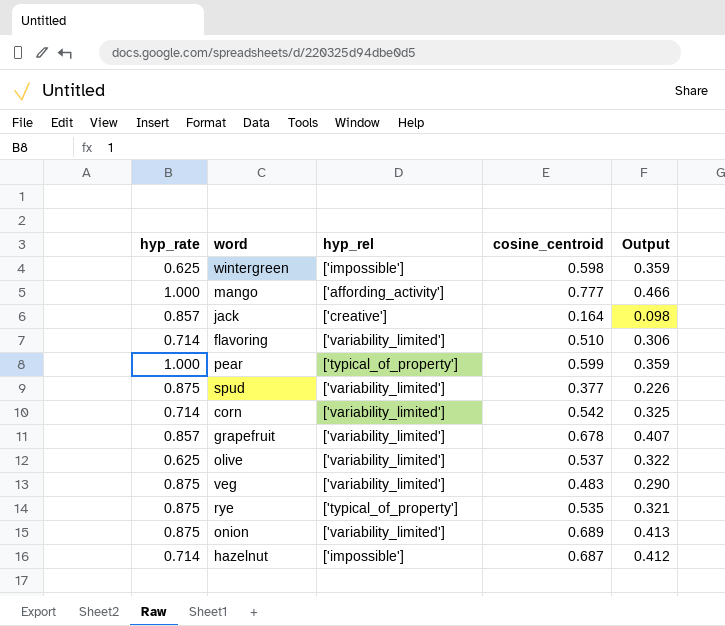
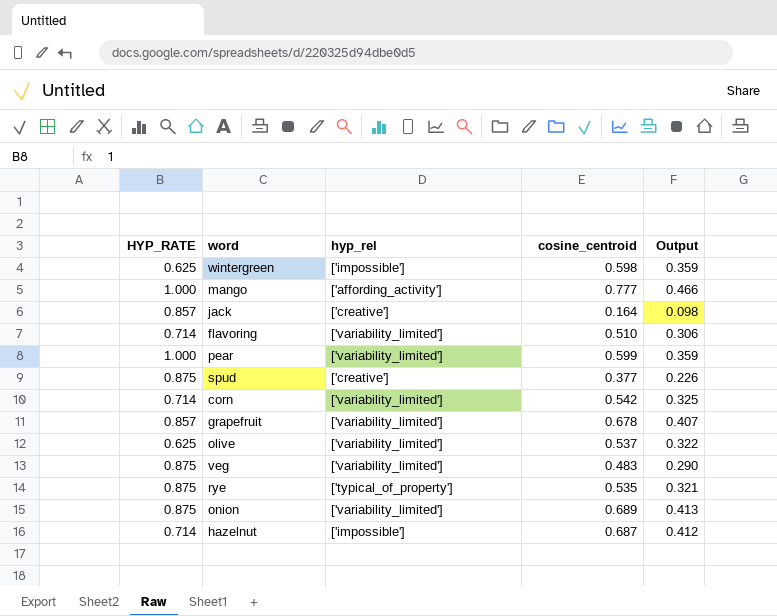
column name: hyp_rate -> HYP_RATE
pear | hyp_rel: ['typical_of_property'] -> ['variability_limited']
spud | hyp_rel: ['variability_limited'] -> ['creative']

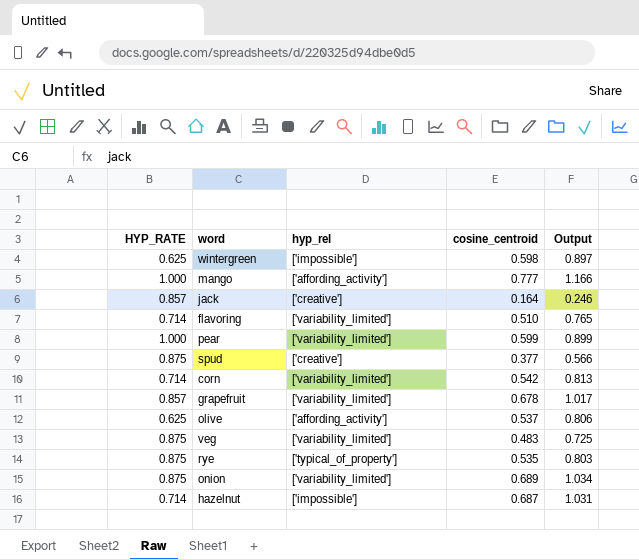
column Output | formula: [cosine_centroid] * 0.6 -> [cosine_centroid] * 1.5
olive | hyp_rel: ['variability_limited'] -> ['affording_activity']

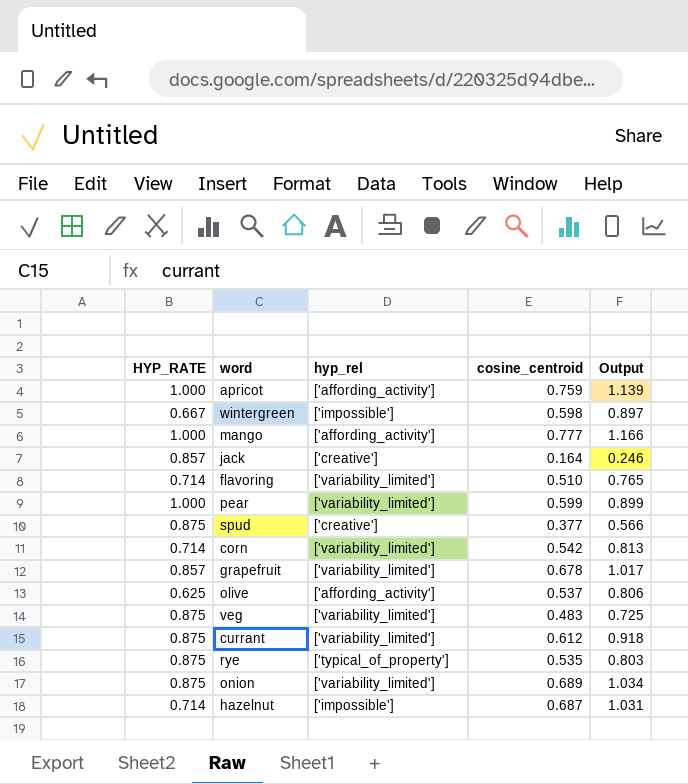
row apricot: none -> 1.000 | ['affording_activity'] | 0.759 | 1.139
wintergreen | HYP_RATE: 0.625 -> 0.667
row currant: none -> 0.875 | ['variability_limited'] | 0.612 | 0.918

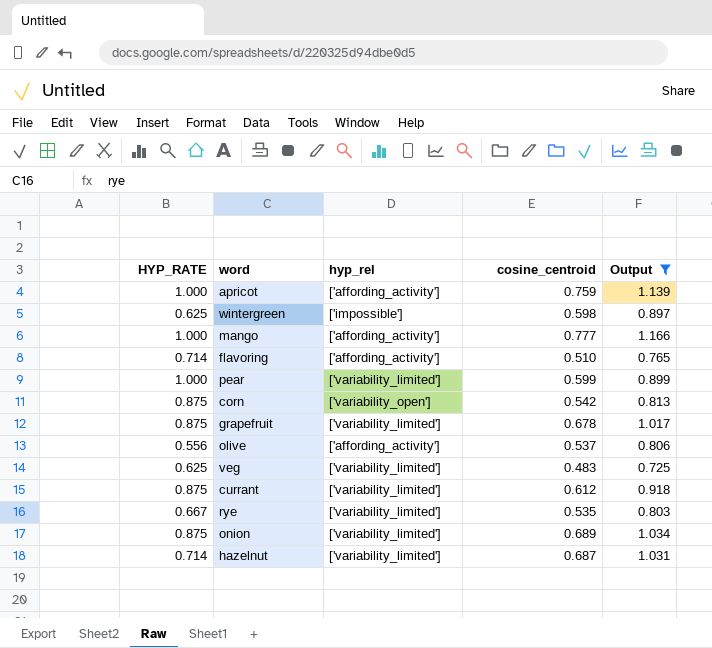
filter: none -> Output >= 0.725
wintergreen | HYP_RATE: 0.667 -> 0.625
flavoring | hyp_rel: ['variability_limited'] -> ['affording_activity']
corn | HYP_RATE: 0.714 -> 0.875
corn | hyp_rel: ['variability_limited'] -> ['variability_open']
grapefruit | HYP_RATE: 0.857 -> 0.875
olive | HYP_RATE: 0.625 -> 0.556
veg | HYP_RATE: 0.875 -> 0.625
rye | HYP_RATE: 0.875 -> 0.667
rye | hyp_rel: ['typical_of_property'] -> ['variability_limited']
hazelnut | hyp_rel: ['impossible'] -> ['variability_limited']

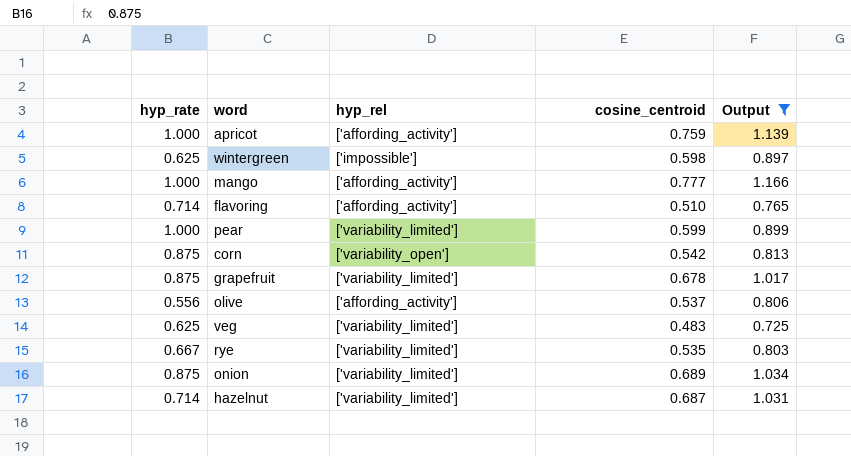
column name: HYP_RATE -> hyp_rate
row currant: 0.875 | ['variability_limited'] | 0.612 | 0.918 -> none

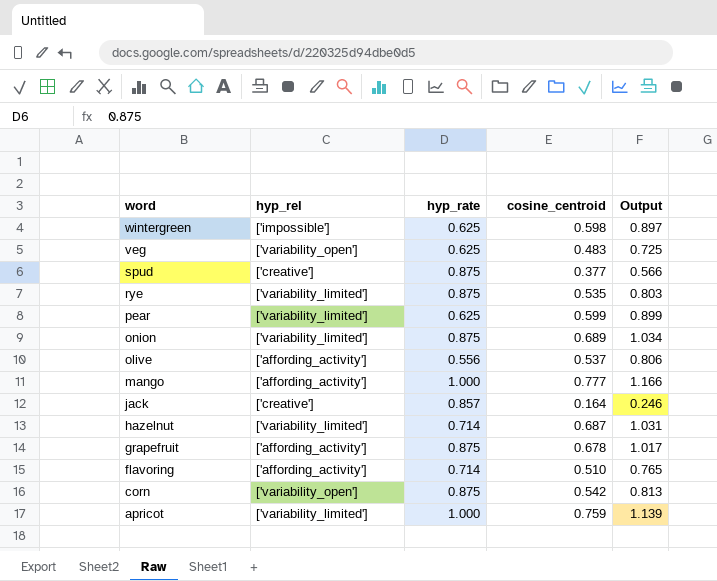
filter: Output >= 0.725 -> none
row order: none -> word descending
column hyp_rate | position: 1 -> 3
veg | hyp_rel: ['variability_limited'] -> ['variability_open']
rye | hyp_rate: 0.667 -> 0.875
pear | hyp_rate: 1.000 -> 0.625
grapefruit | hyp_rel: ['variability_limited'] -> ['affording_activity']
apricot | hyp_rel: ['affording_activity'] -> ['variability_limited']

